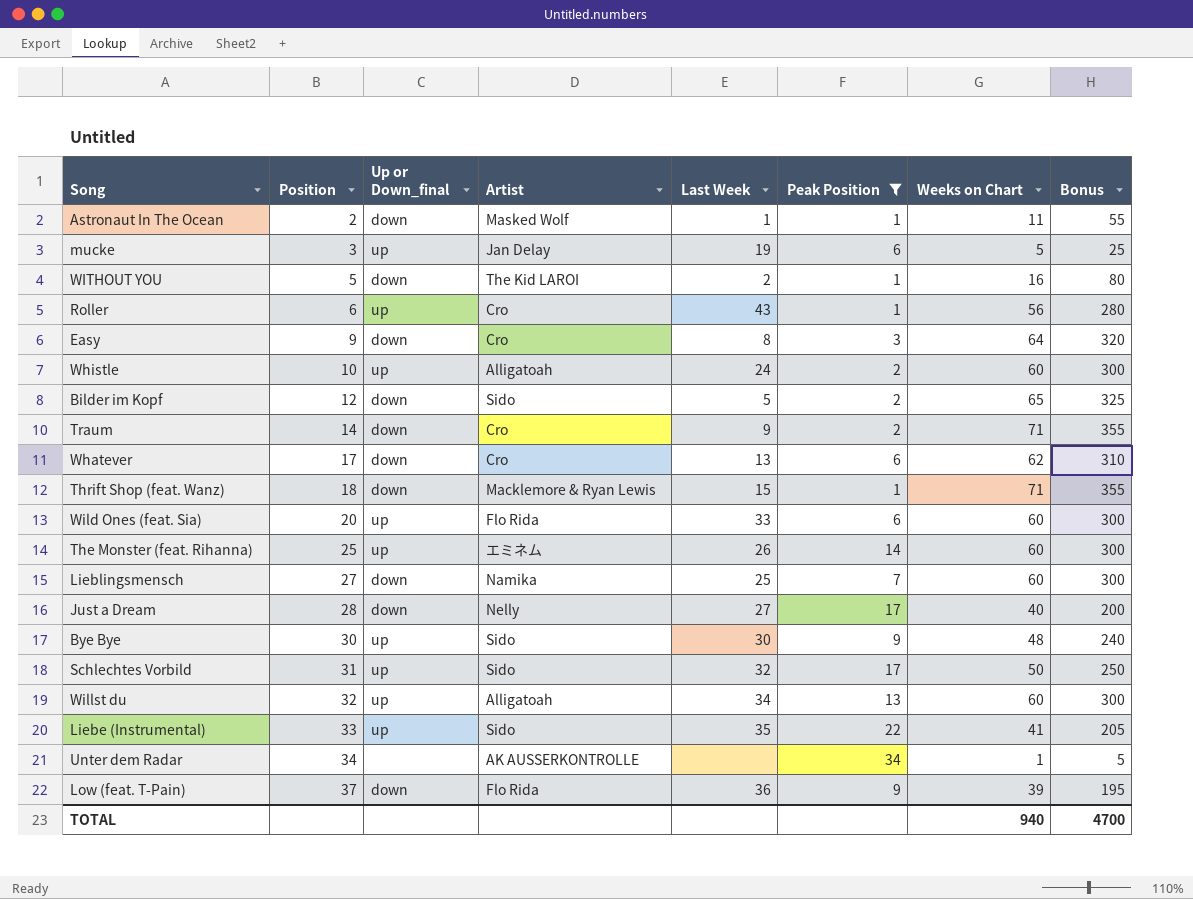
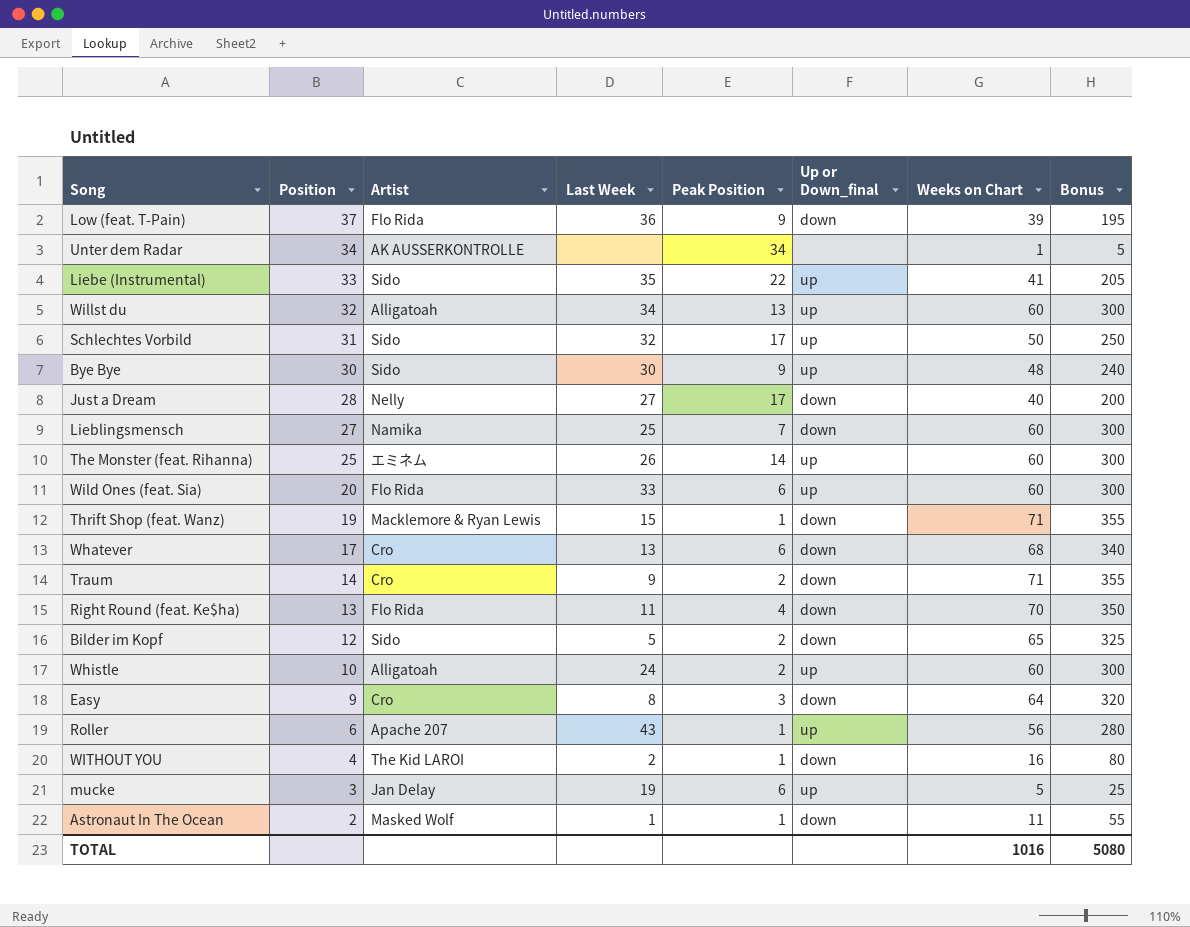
filter: Peak Position != 4 -> none
row order: Position ascending -> Position descending
column Up or Down_final | position: 3 -> 6
Thrift Shop (feat. Wanz) | Position: 18 -> 19
Whatever | Weeks on Chart: 62 -> 68
Whatever | Bonus: 310 -> 340
Roller | Artist: Cro -> Apache 207
WITHOUT YOU | Position: 5 -> 4
TOTAL | Weeks on Chart: 940 -> 1016
TOTAL | Bonus: 4700 -> 5080

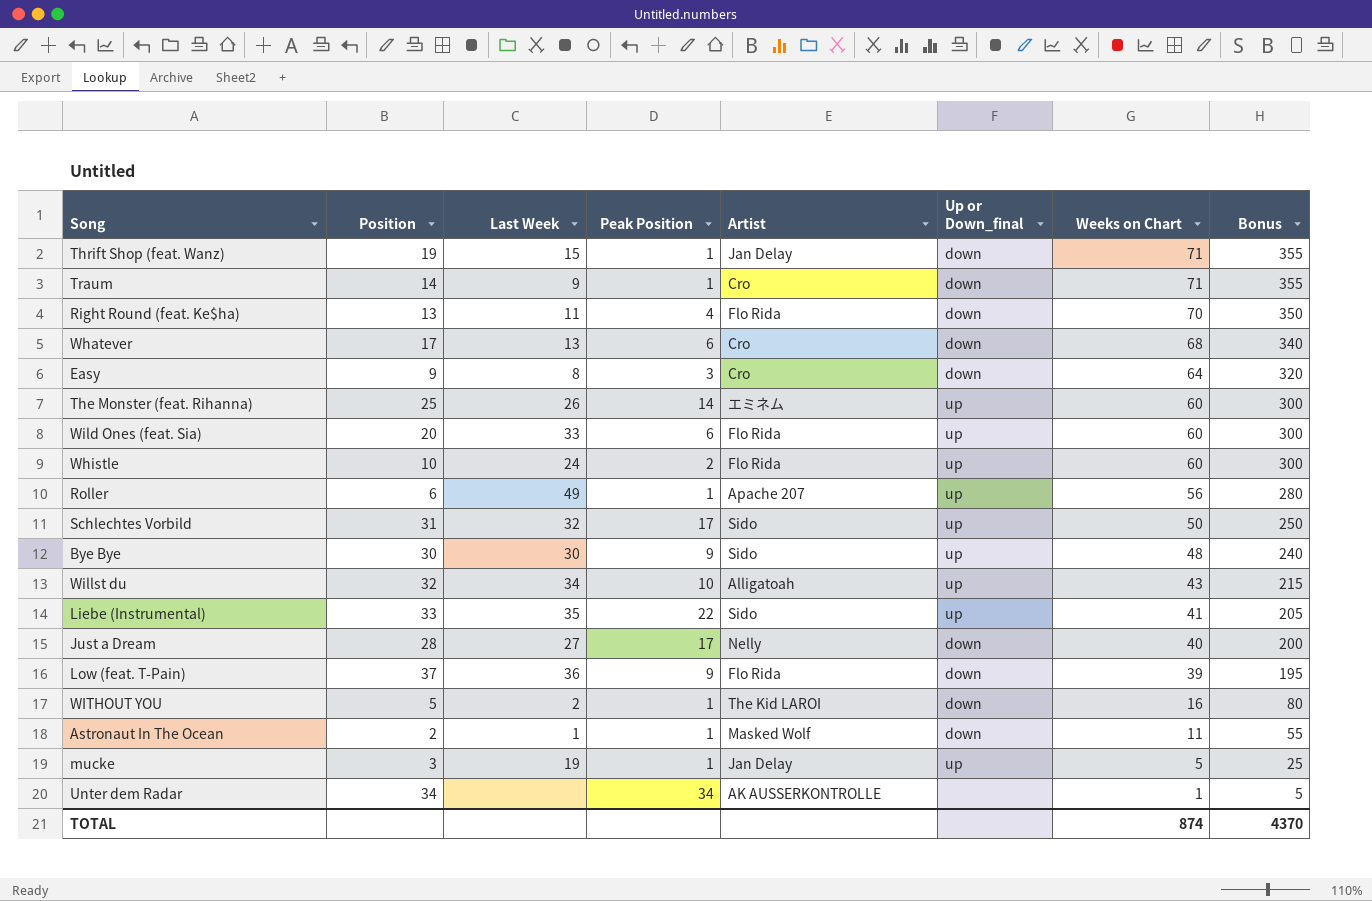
row order: Position descending -> Weeks on Chart descending
column Artist | position: 3 -> 5
row Lieblingsmensch: 27 | Namika | 25 | 7 | down | 60 | 300 -> none
row Bilder im Kopf: 12 | Sido | 5 | 2 | down | 65 | 325 -> none
Thrift Shop (feat. Wanz) | Artist: Macklemore & Ryan Lewis -> Jan Delay
Traum | Peak Position: 2 -> 1
Whistle | Artist: Alligatoah -> Flo Rida
Roller | Last Week: 43 -> 49
Willst du | Peak Position: 13 -> 10
Willst du | Weeks on Chart: 60 -> 43
Willst du | Bonus: 300 -> 215
WITHOUT YOU | Position: 4 -> 5
mucke | Peak Position: 6 -> 1
TOTAL | Weeks on Chart: 1016 -> 874
TOTAL | Bonus: 5080 -> 4370

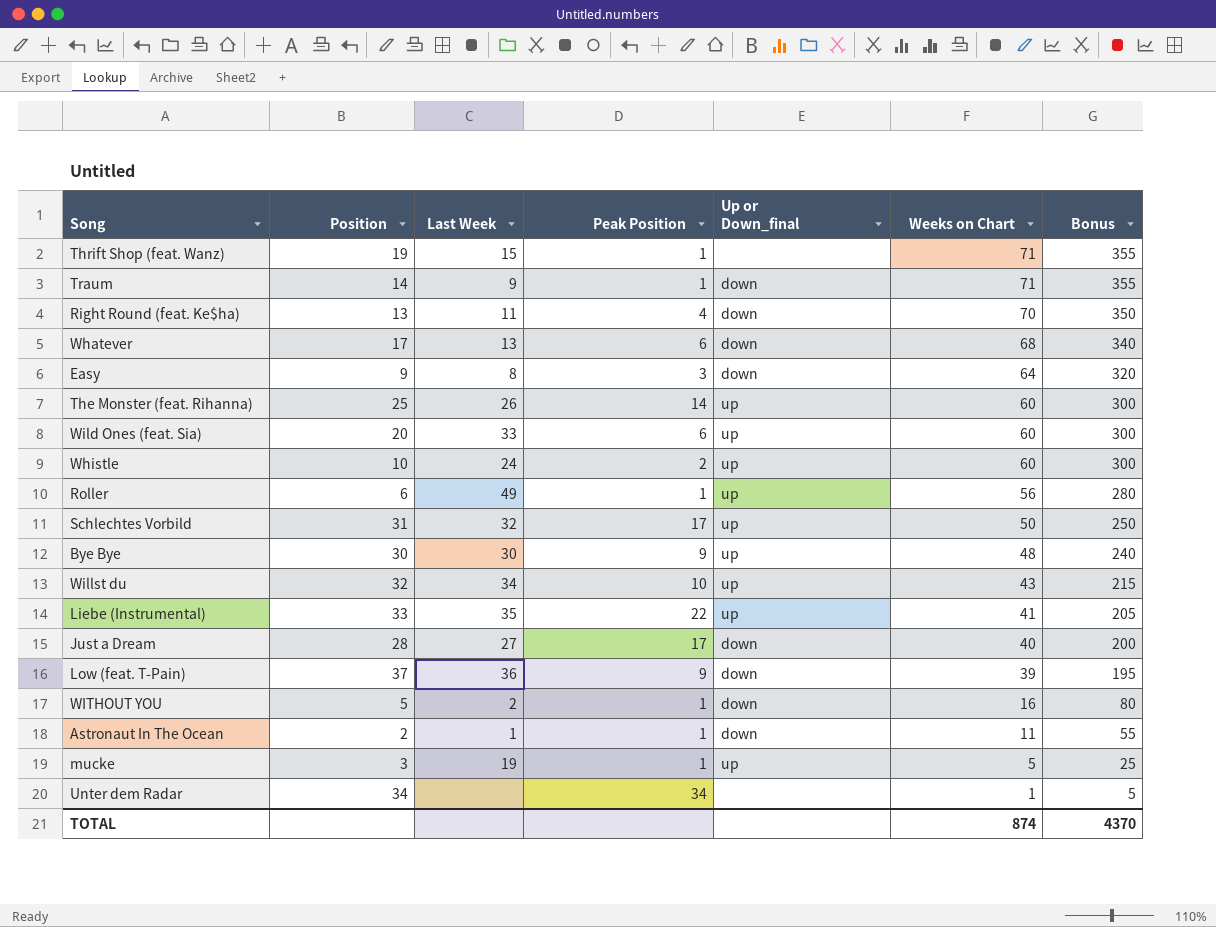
column Artist | position: 5 -> none
Thrift Shop (feat. Wanz) | Up or Down_final: down -> none

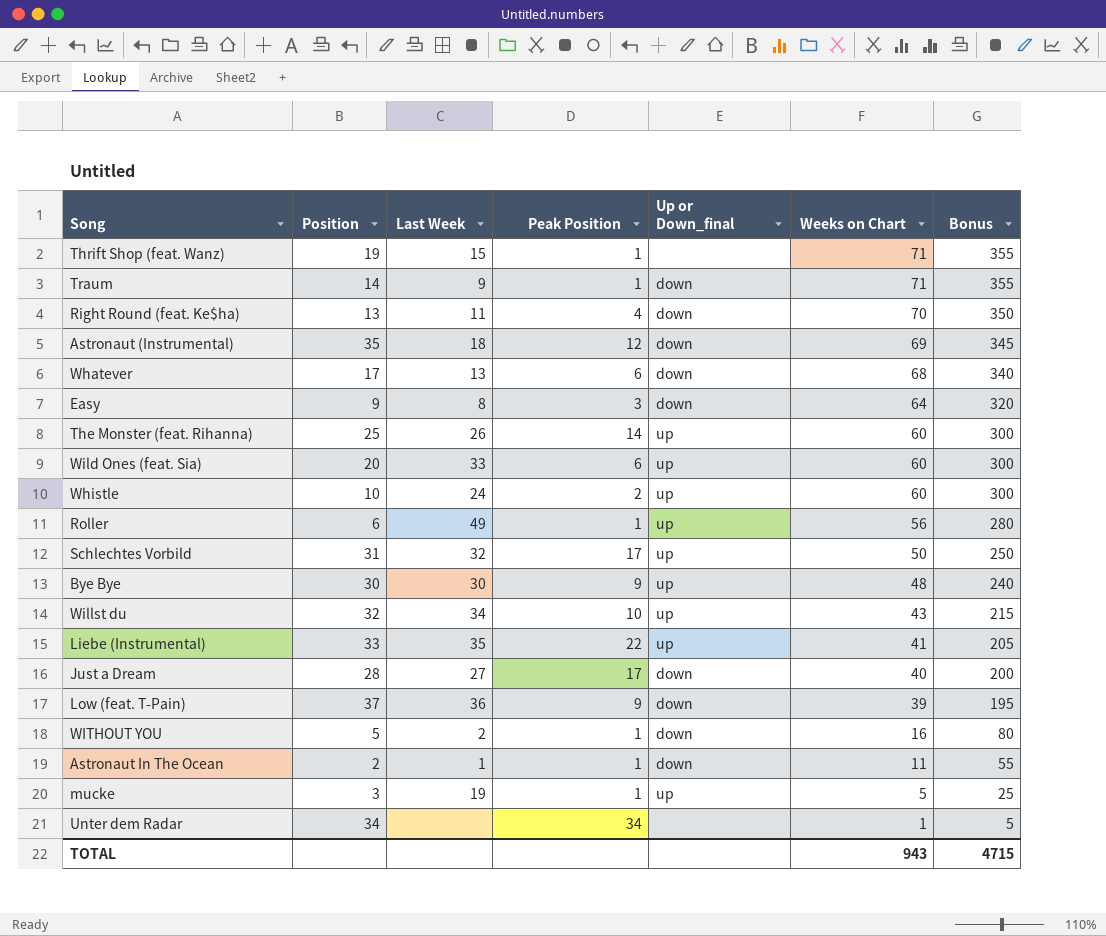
row Astronaut (Instrumental): none -> 35 | 18 | 12 | down | 69 | 345
TOTAL | Weeks on Chart: 874 -> 943
TOTAL | Bonus: 4370 -> 4715

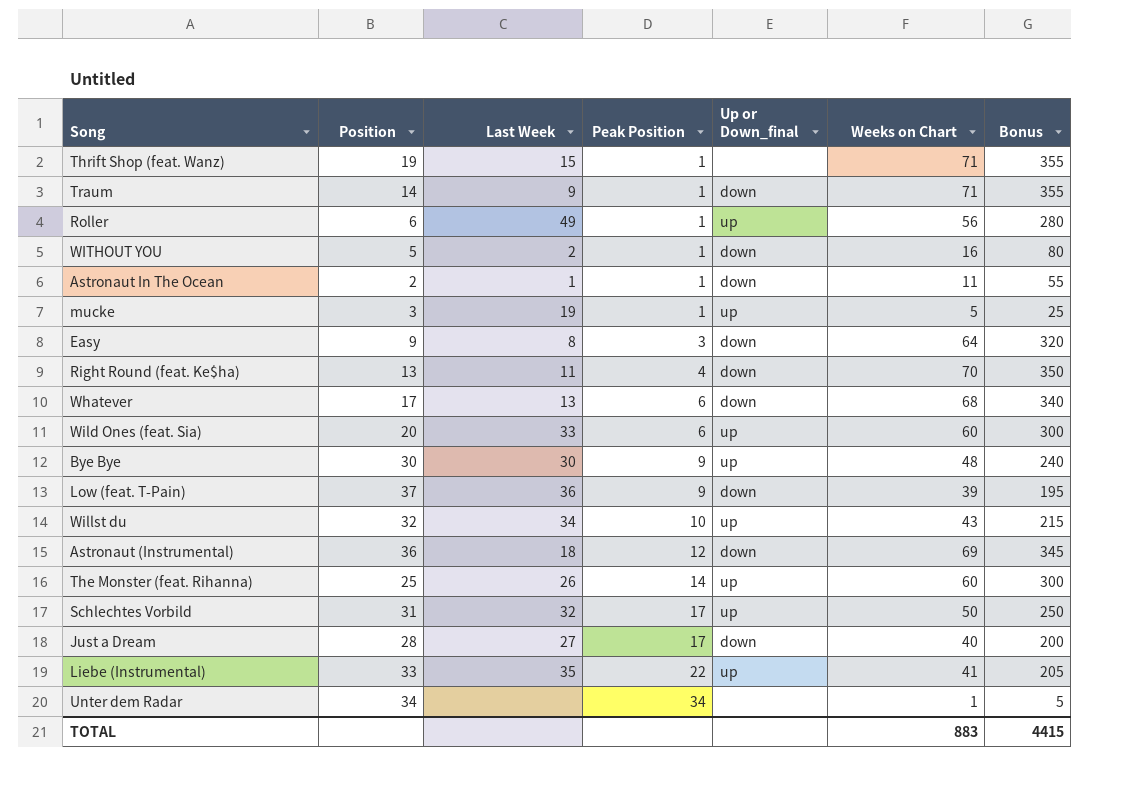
row order: Weeks on Chart descending -> Peak Position ascending
row Whistle: 10 | 24 | 2 | up | 60 | 300 -> none
Astronaut (Instrumental) | Position: 35 -> 36
TOTAL | Weeks on Chart: 943 -> 883
TOTAL | Bonus: 4715 -> 4415

